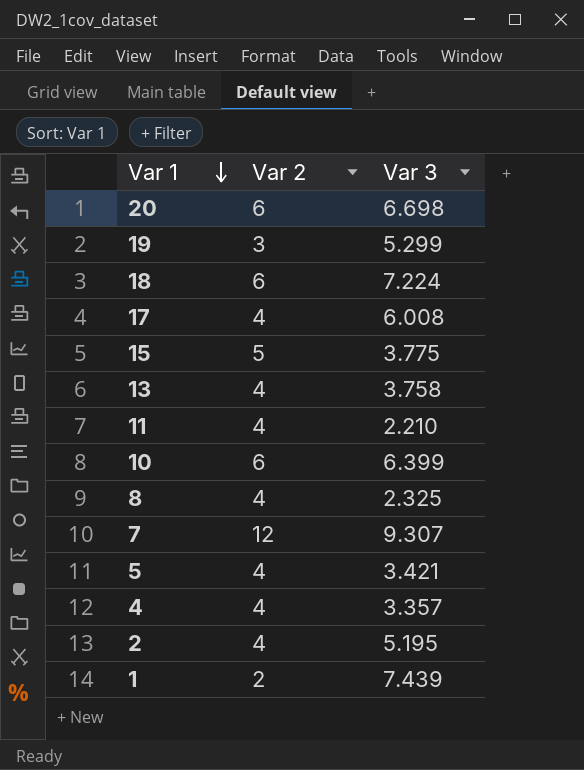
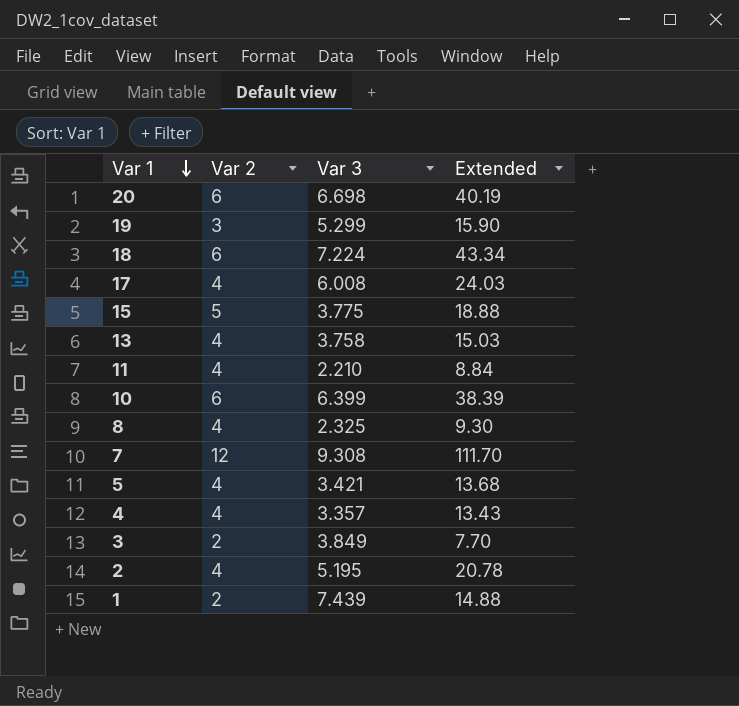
column Extended | formula: none -> [Var 2] * [Var 3]
7 | Var 3: 9.307 -> 9.308
row 3: none -> 2 | 3.849 | 7.70

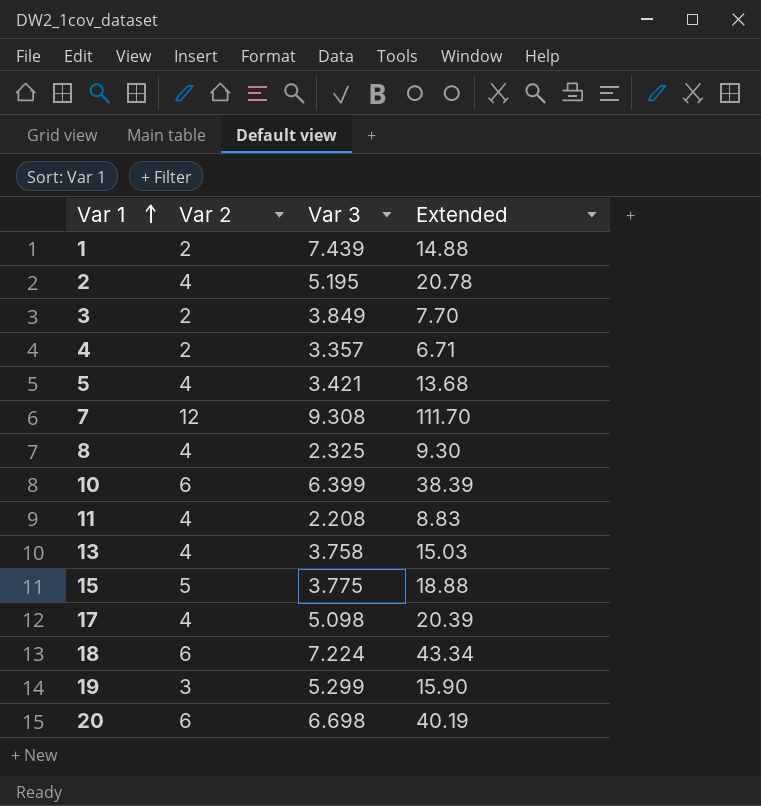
row order: Var 1 descending -> Var 1 ascending
4 | Var 2: 4 -> 2
4 | Extended: 13.43 -> 6.71
11 | Var 3: 2.210 -> 2.208
11 | Extended: 8.84 -> 8.83
17 | Var 3: 6.008 -> 5.098
17 | Extended: 24.03 -> 20.39

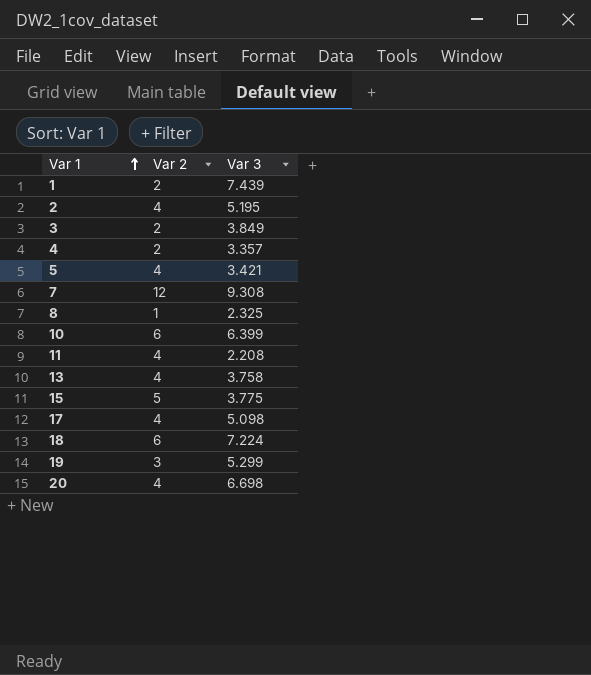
column Extended | formula: [Var 2] * [Var 3] -> none
8 | Var 2: 4 -> 1
20 | Var 2: 6 -> 4

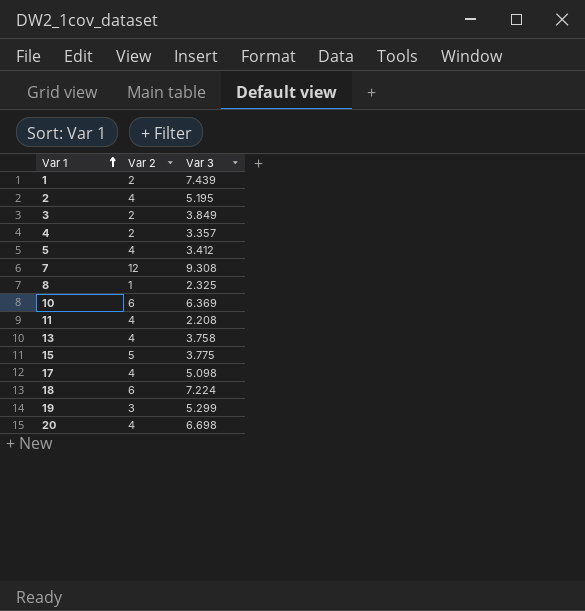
5 | Var 3: 3.421 -> 3.412
10 | Var 3: 6.399 -> 6.369

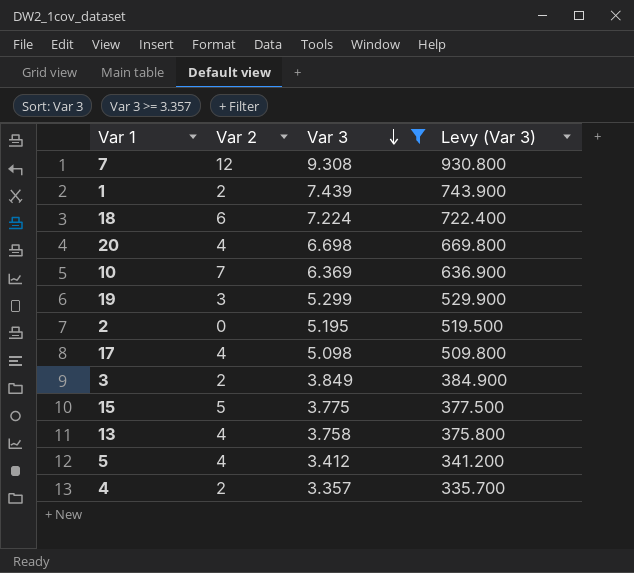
filter: none -> Var 3 >= 3.357
row order: Var 1 ascending -> Var 3 descending
column Levy (Var 3) | formula: none -> [Var 3] * 100
10 | Var 2: 6 -> 7
2 | Var 2: 4 -> 0

